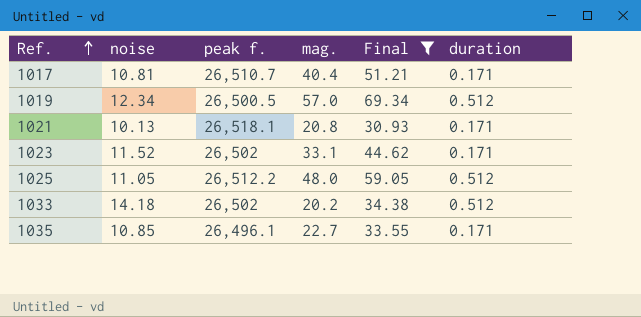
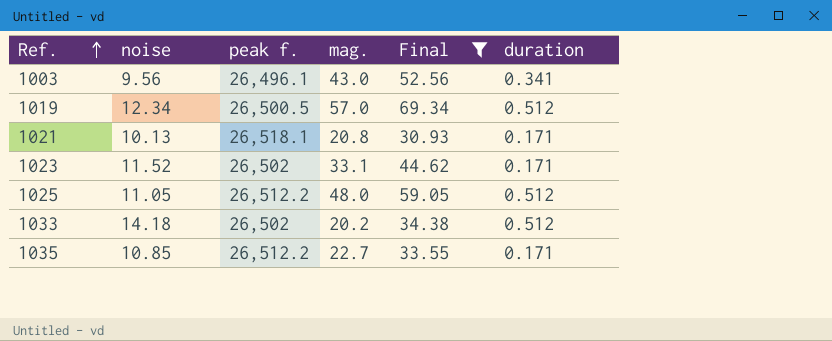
row 1017: 10.81 | 26,510.7 | 40.4 | 51.21 | 0.171 -> none
row 1003: none -> 9.56 | 26,496.1 | 43.0 | 52.56 | 0.341
1035 | peak f.: 26,496.1 -> 26,512.2

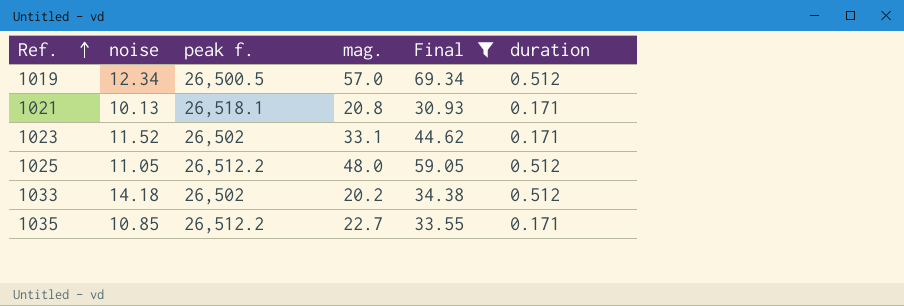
row 1003: 9.56 | 26,496.1 | 43.0 | 52.56 | 0.341 -> none

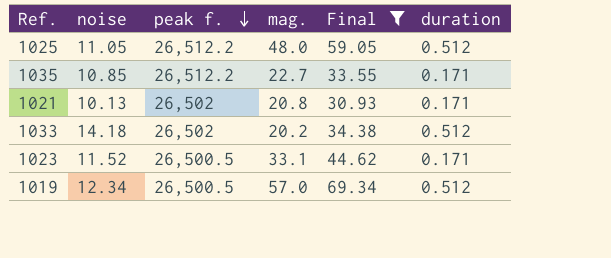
row order: Ref. ascending -> peak f. descending
1021 | peak f.: 26,518.1 -> 26,502
1023 | peak f.: 26,502 -> 26,500.5

